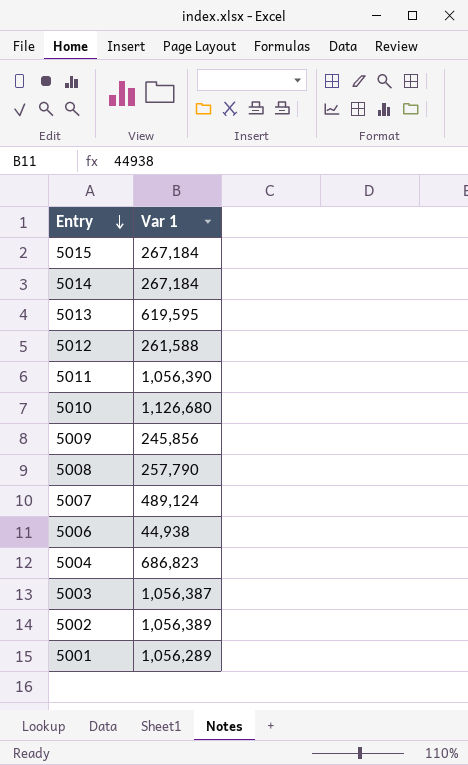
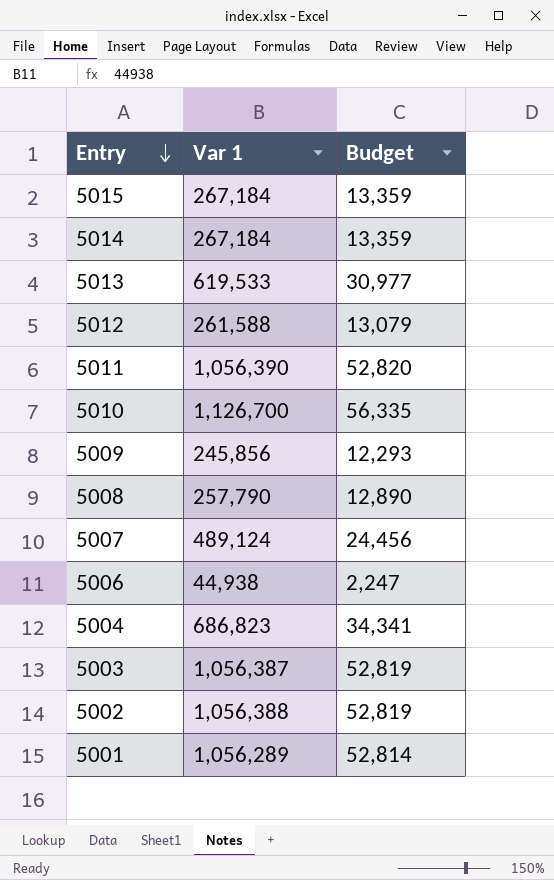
column Budget | formula: none -> [Var 1] * 0.05
5013 | Var 1: 619,595 -> 619,533
5010 | Var 1: 1,126,680 -> 1,126,700
5002 | Var 1: 1,056,389 -> 1,056,388

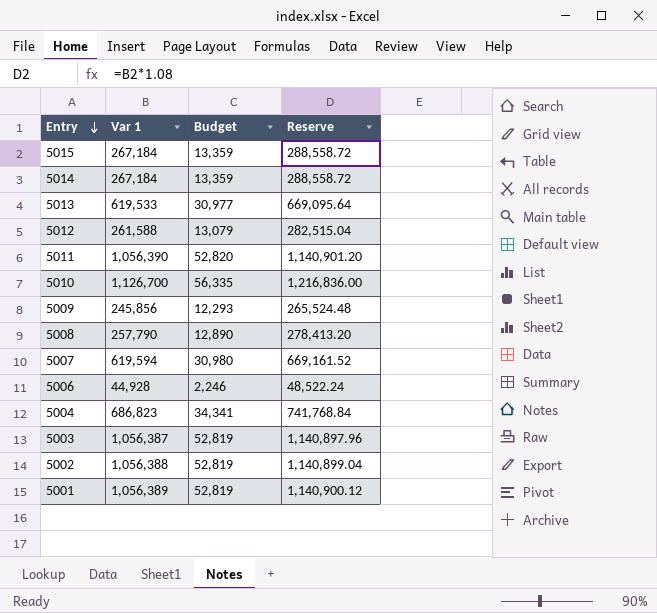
column Reserve | formula: none -> [Var 1] * 1.08
5007 | Var 1: 489,124 -> 619,594
5007 | Budget: 24,456 -> 30,980
5006 | Var 1: 44,938 -> 44,928
5006 | Budget: 2,247 -> 2,246
5001 | Var 1: 1,056,289 -> 1,056,389
5001 | Budget: 52,814 -> 52,819

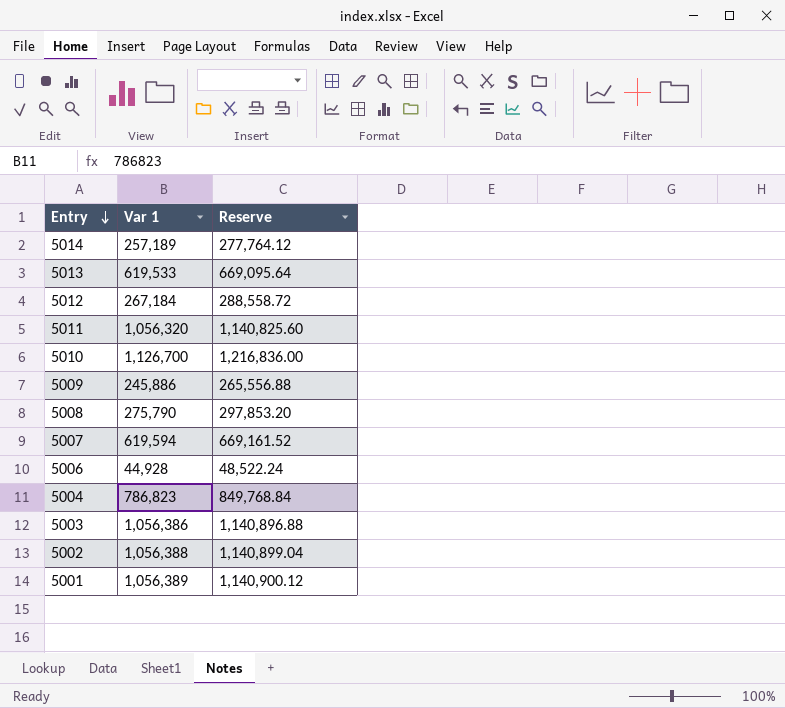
column Budget | formula: [Var 1] * 0.05 -> none
row 5015: 267,184 | 13,359 | 288,558.72 -> none
5014 | Var 1: 267,184 -> 257,189
5014 | Reserve: 288,558.72 -> 277,764.12
5012 | Var 1: 261,588 -> 267,184
5012 | Reserve: 282,515.04 -> 288,558.72
5011 | Var 1: 1,056,390 -> 1,056,320
5011 | Reserve: 1,140,901.20 -> 1,140,825.60
5009 | Var 1: 245,856 -> 245,886
5009 | Reserve: 265,524.48 -> 265,556.88
5008 | Var 1: 257,790 -> 275,790
5008 | Reserve: 278,413.20 -> 297,853.20
5004 | Var 1: 686,823 -> 786,823
5004 | Reserve: 741,768.84 -> 849,768.84
5003 | Var 1: 1,056,387 -> 1,056,386
5003 | Reserve: 1,140,897.96 -> 1,140,896.88

